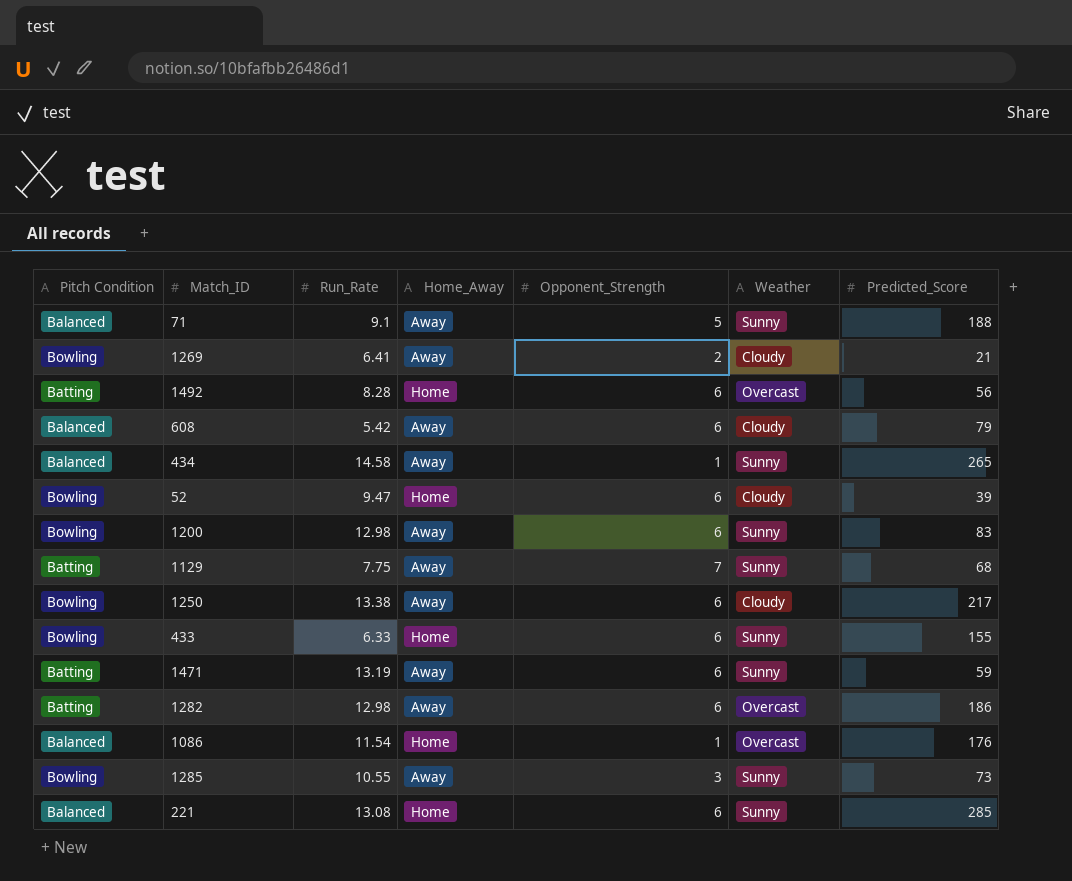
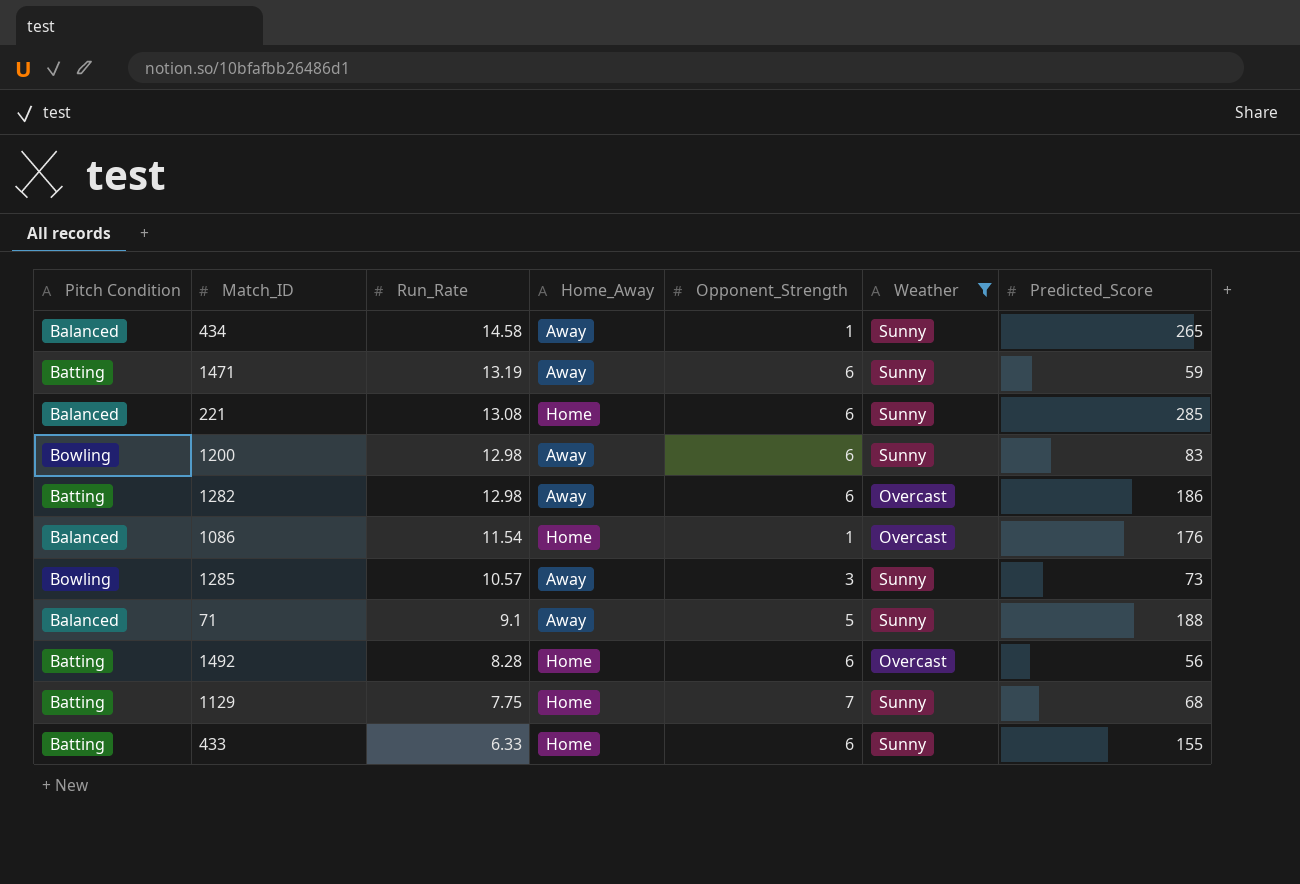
filter: none -> Weather != Cloudy
row order: none -> Run_Rate descending
1285 | Run_Rate: 10.55 -> 10.57
1129 | Home_Away: Away -> Home
433 | Pitch Condition: Bowling -> Batting

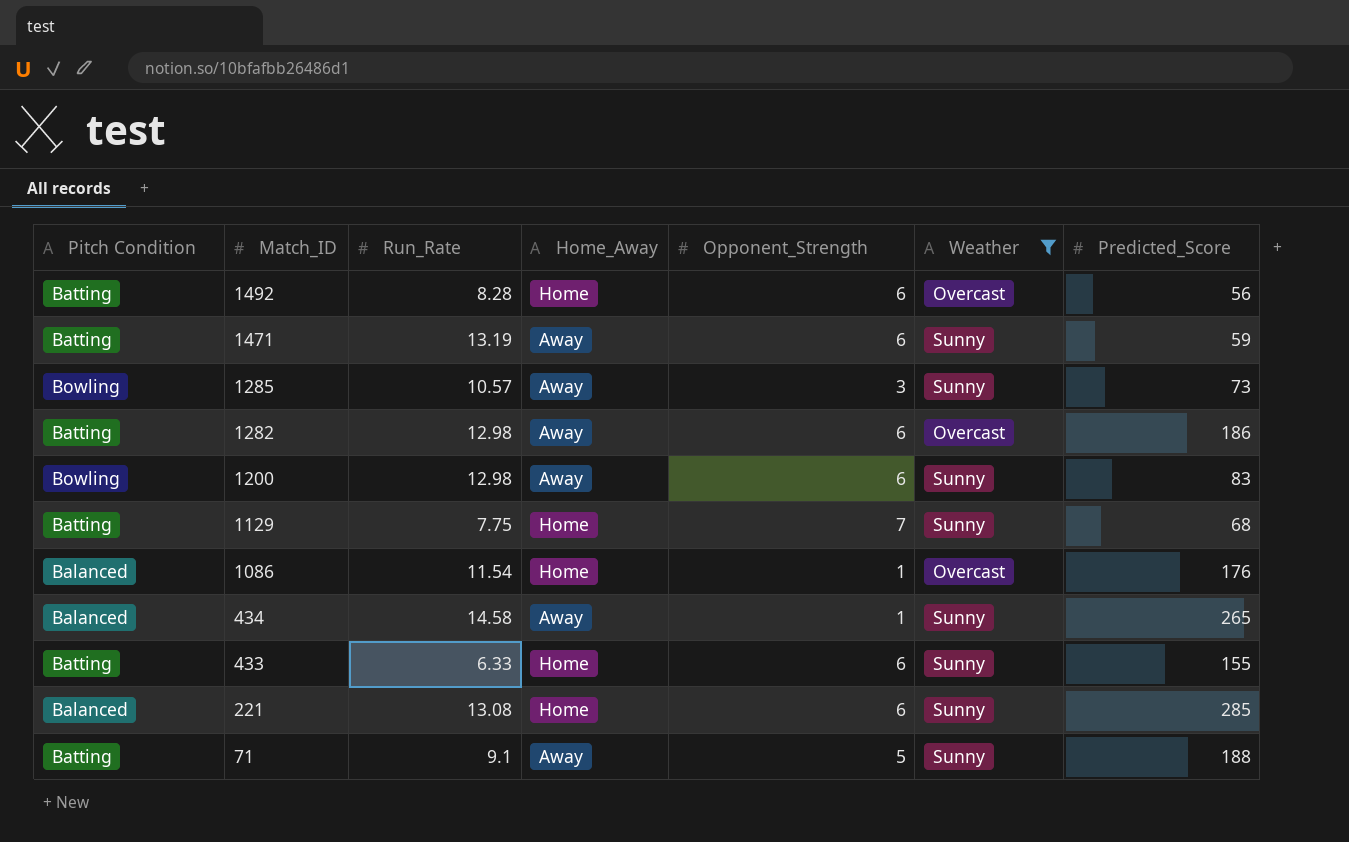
row order: Run_Rate descending -> Match_ID descending
71 | Pitch Condition: Balanced -> Batting

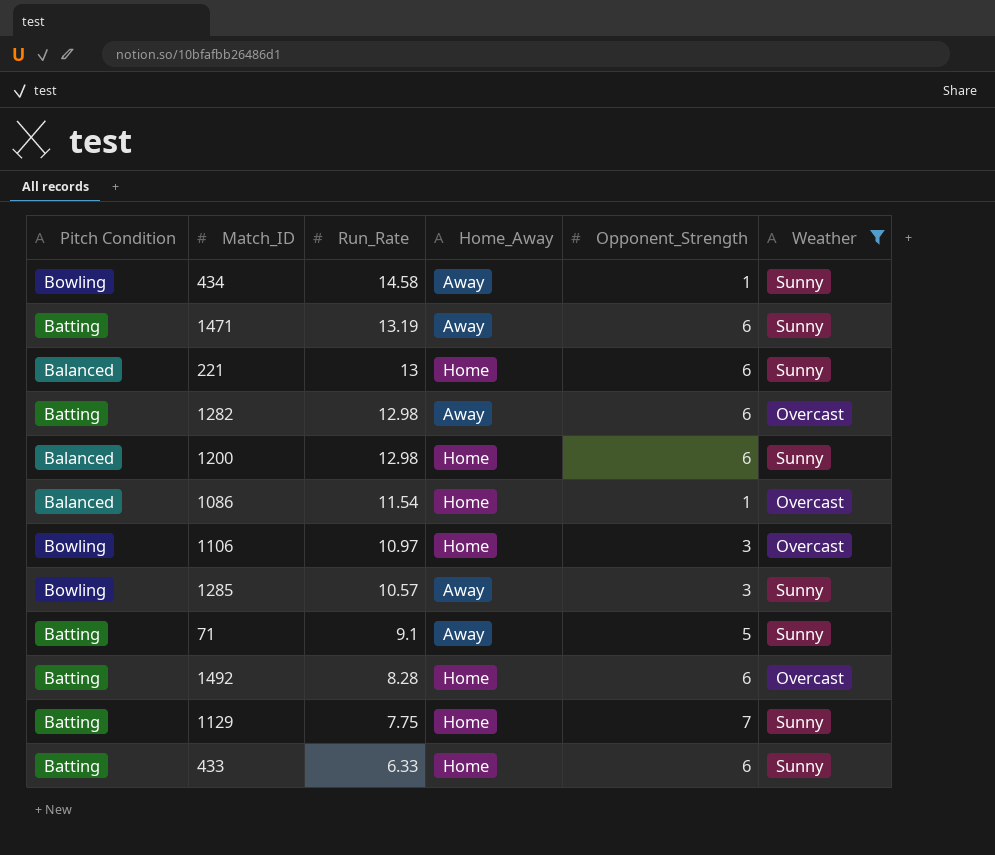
row order: Match_ID descending -> Run_Rate descending
column Predicted_Score | position: 7 -> none
434 | Pitch Condition: Balanced -> Bowling
221 | Run_Rate: 13.08 -> 13
1200 | Pitch Condition: Bowling -> Balanced
1200 | Home_Away: Away -> Home
row 1106: none -> Bowling | 10.97 | Home | 3 | Overcast

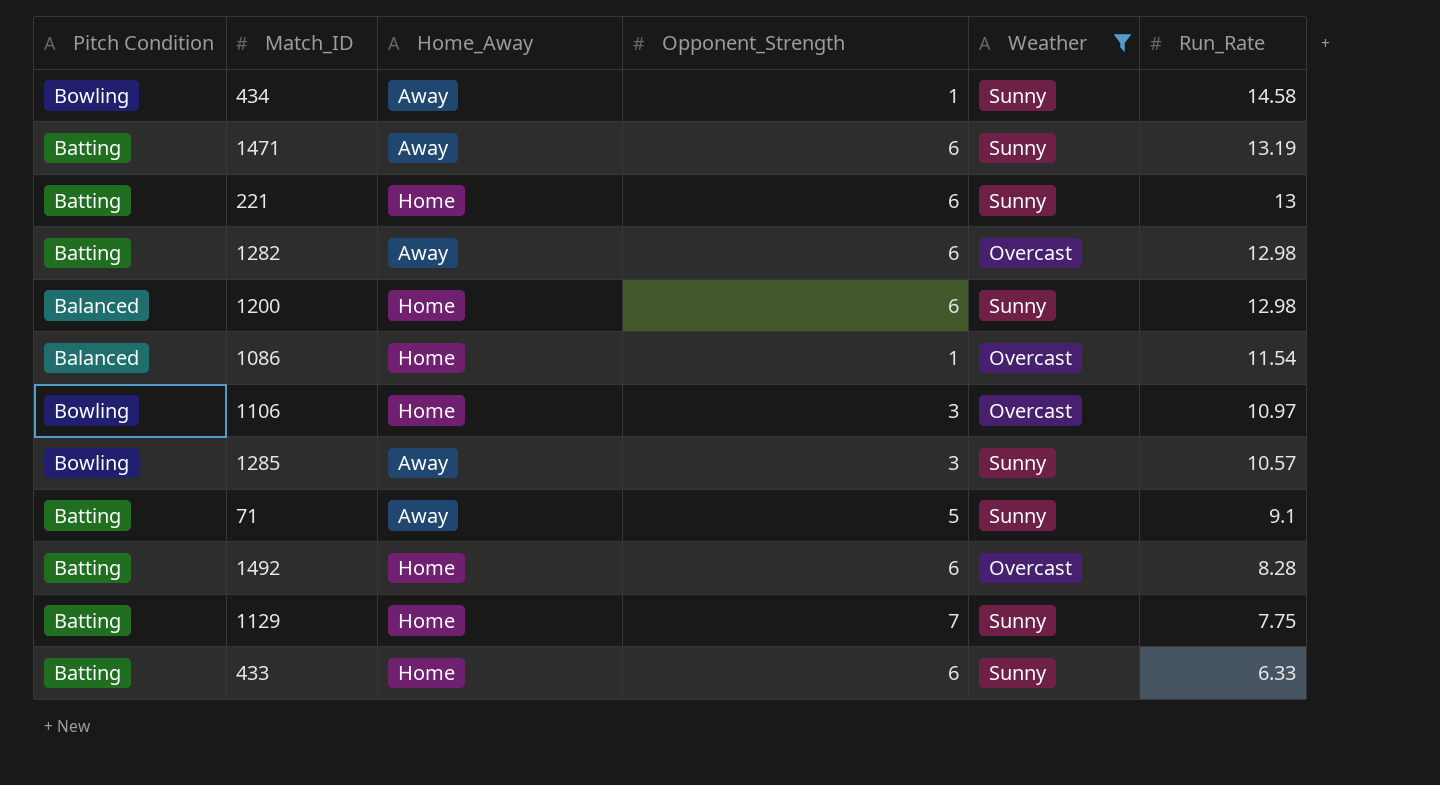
column Run_Rate | position: 3 -> 6
221 | Pitch Condition: Balanced -> Batting

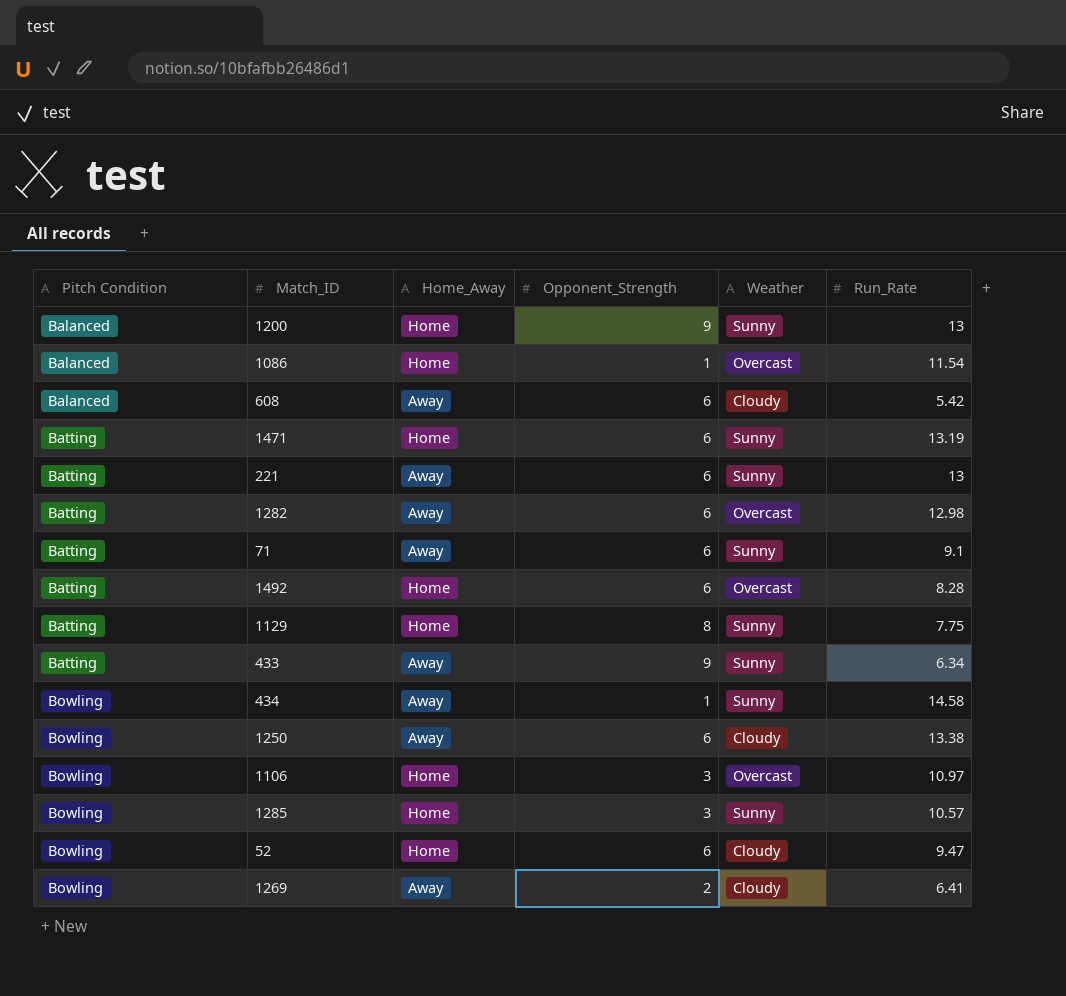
filter: Weather != Cloudy -> none
row order: Run_Rate descending -> Pitch Condition ascending
1200 | Opponent_Strength: 6 -> 9
1200 | Run_Rate: 12.98 -> 13
1471 | Home_Away: Away -> Home
221 | Home_Away: Home -> Away
71 | Opponent_Strength: 5 -> 6
1129 | Opponent_Strength: 7 -> 8
433 | Home_Away: Home -> Away
433 | Opponent_Strength: 6 -> 9
433 | Run_Rate: 6.33 -> 6.34
1285 | Home_Away: Away -> Home

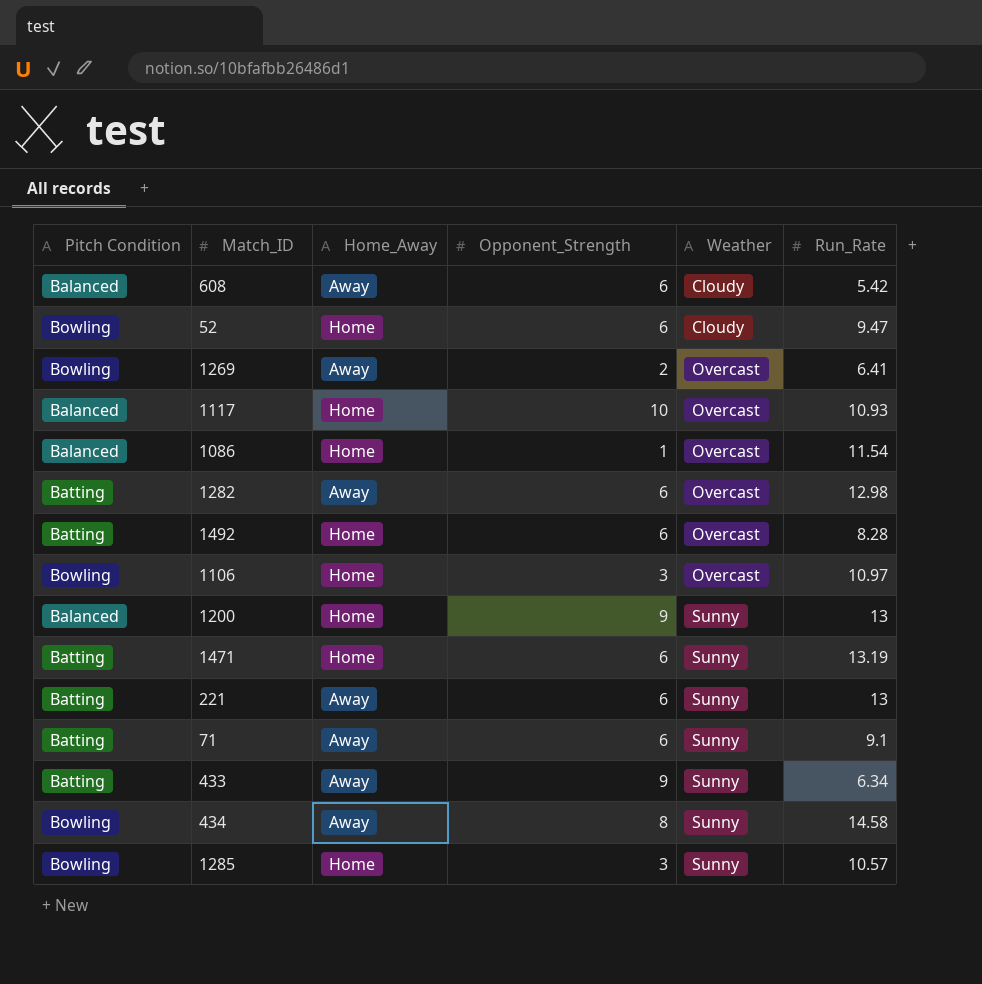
row order: Pitch Condition ascending -> Weather ascending
row 1129: Batting | Home | 8 | Sunny | 7.75 -> none
row 1250: Bowling | Away | 6 | Cloudy | 13.38 -> none
1269 | Weather: Cloudy -> Overcast
row 1117: none -> Balanced | Home | 10 | Overcast | 10.93
434 | Opponent_Strength: 1 -> 8

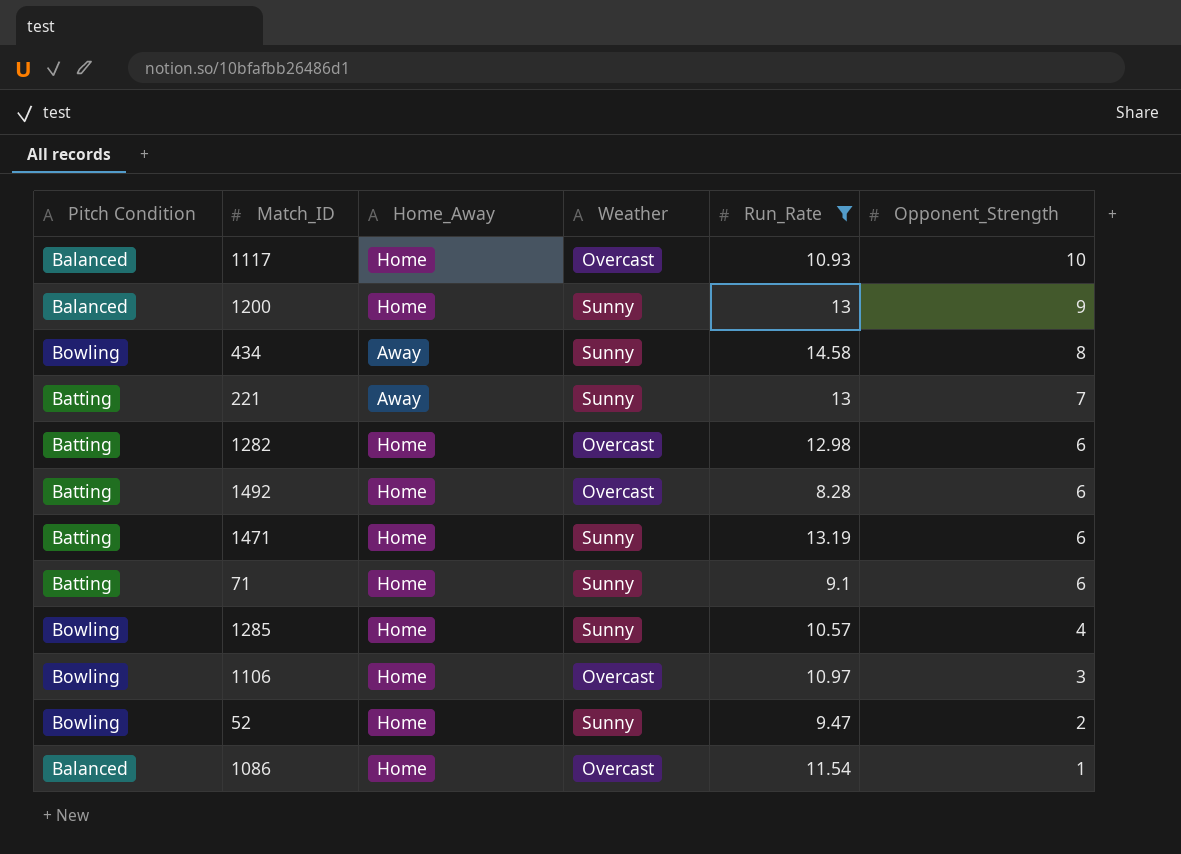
filter: none -> Run_Rate >= 8.28
row order: Weather ascending -> Opponent_Strength descending
column Opponent_Strength | position: 4 -> 6
221 | Opponent_Strength: 6 -> 7
1282 | Home_Away: Away -> Home
71 | Home_Away: Away -> Home
1285 | Opponent_Strength: 3 -> 4
52 | Weather: Cloudy -> Sunny
52 | Opponent_Strength: 6 -> 2

